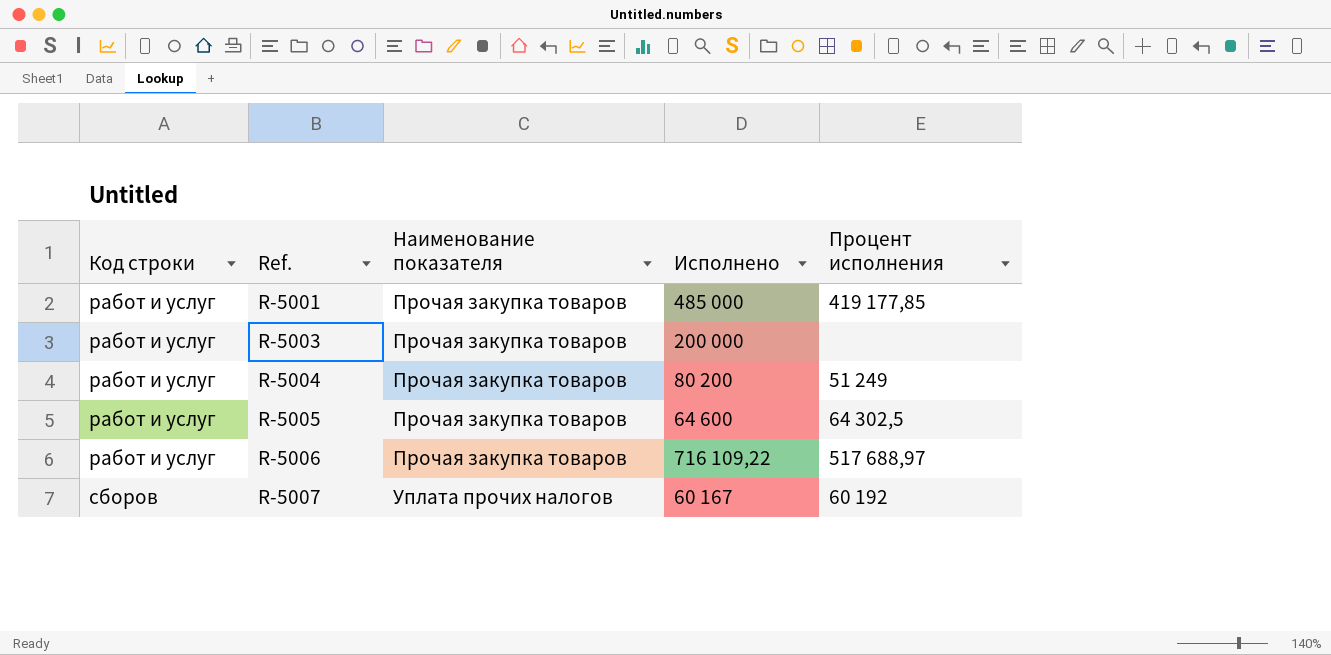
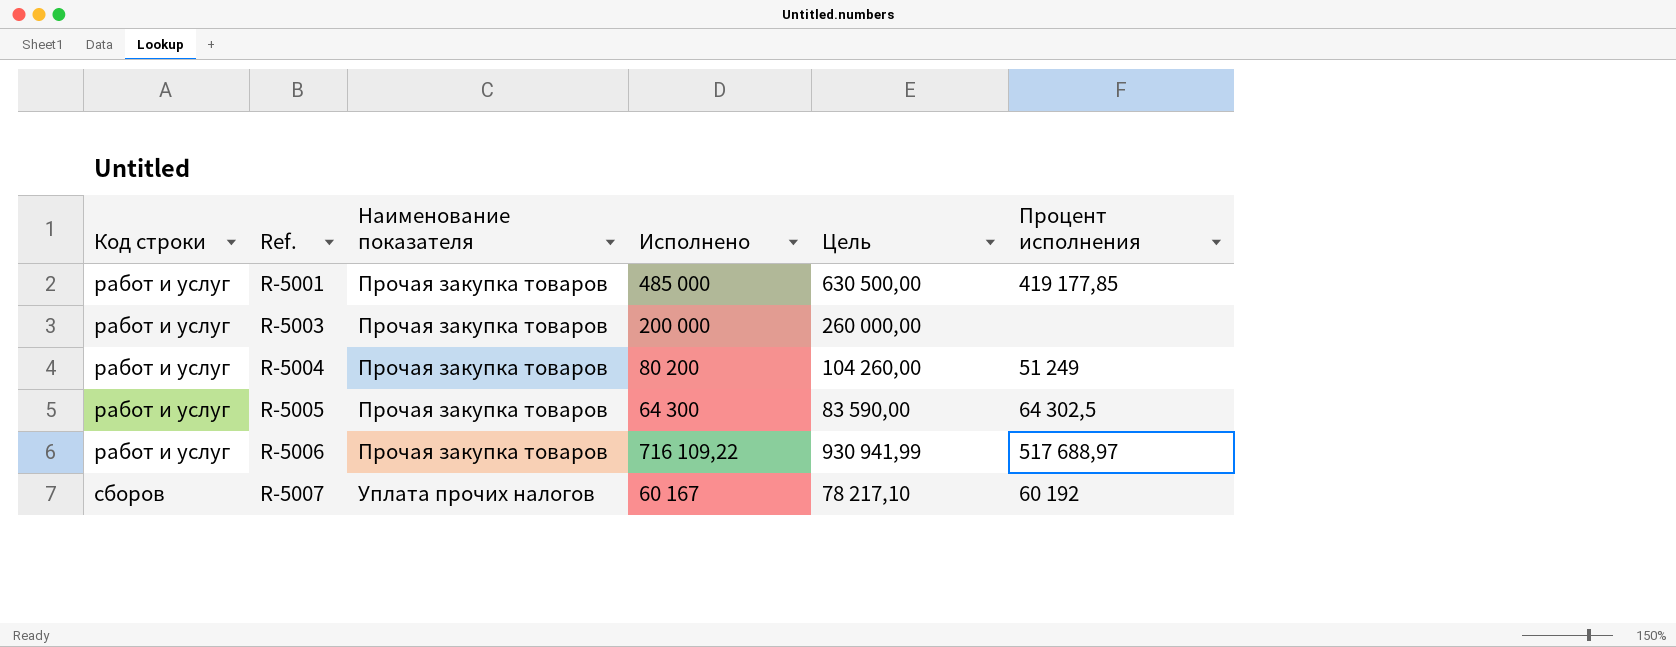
column Цель | formula: none -> [Исполнено] * 1,3
R-5005 | Исполнено: 64 600 -> 64 300

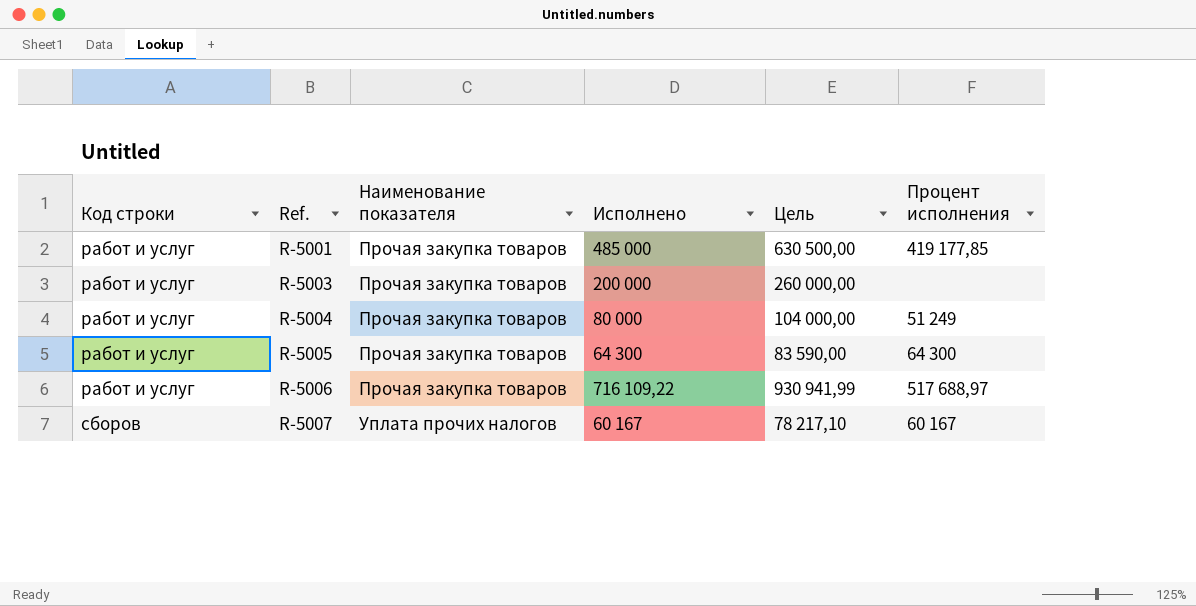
R-5004 | Исполнено: 80 200 -> 80 000
R-5004 | Цель: 104 260,00 -> 104 000,00
R-5005 | Процент исполнения: 64 302,5 -> 64 300
R-5007 | Процент исполнения: 60 192 -> 60 167

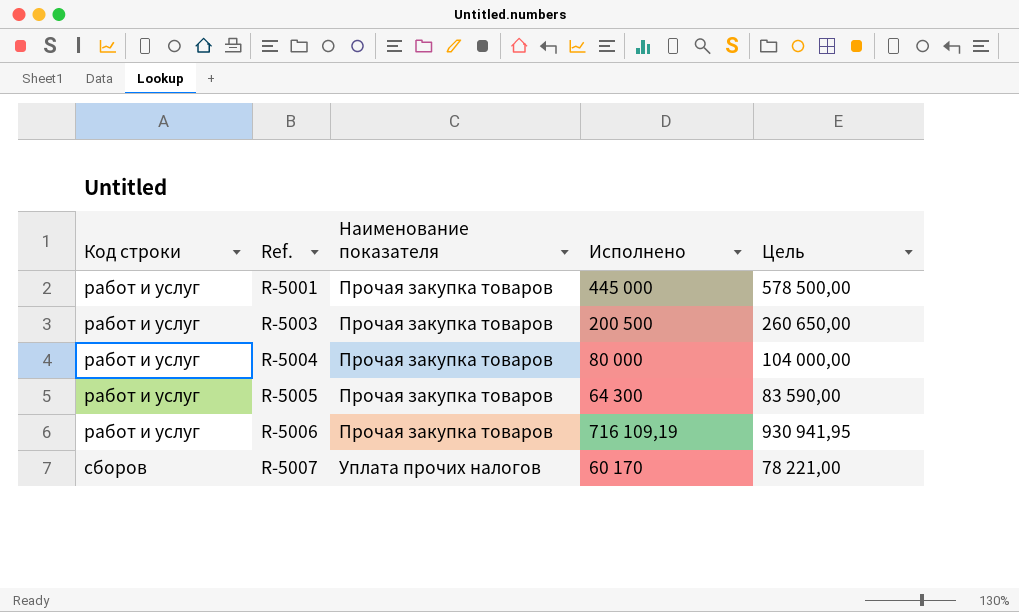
column Процент исполнения | position: 6 -> none
R-5001 | Исполнено: 485 000 -> 445 000
R-5001 | Цель: 630 500,00 -> 578 500,00
R-5003 | Исполнено: 200 000 -> 200 500
R-5003 | Цель: 260 000,00 -> 260 650,00
R-5006 | Исполнено: 716 109,22 -> 716 109,19
R-5006 | Цель: 930 941,99 -> 930 941,95
R-5007 | Исполнено: 60 167 -> 60 170
R-5007 | Цель: 78 217,10 -> 78 221,00

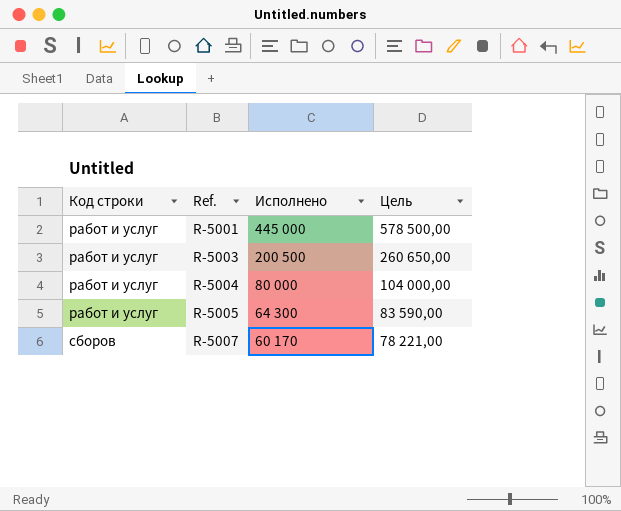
column Наименование показателя | position: 3 -> none
row R-5006: работ и услуг | Прочая закупка товаров | 716 109,19 | 930 941,95 -> none

